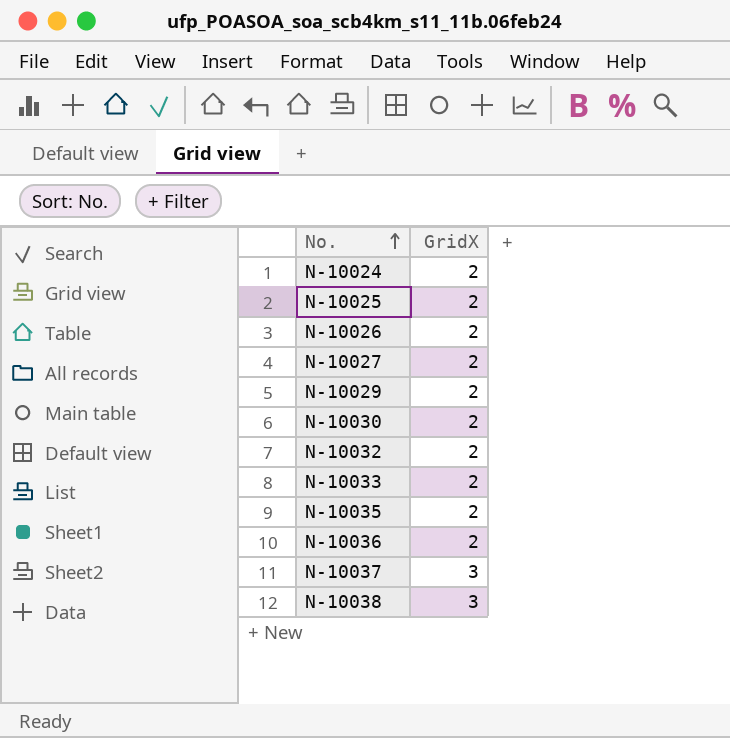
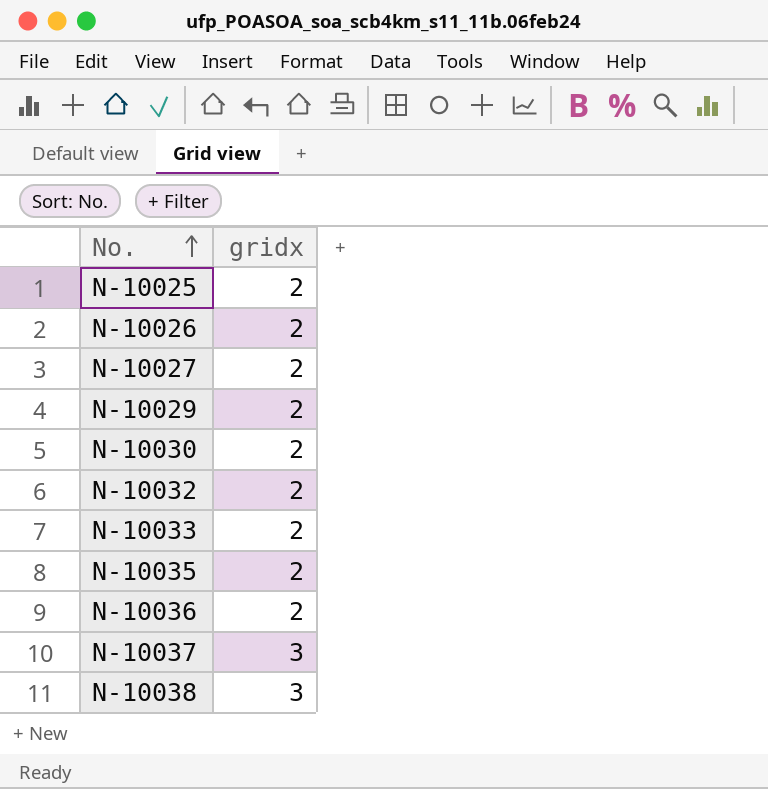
column name: GridX -> gridx
row N-10024: 2 -> none

